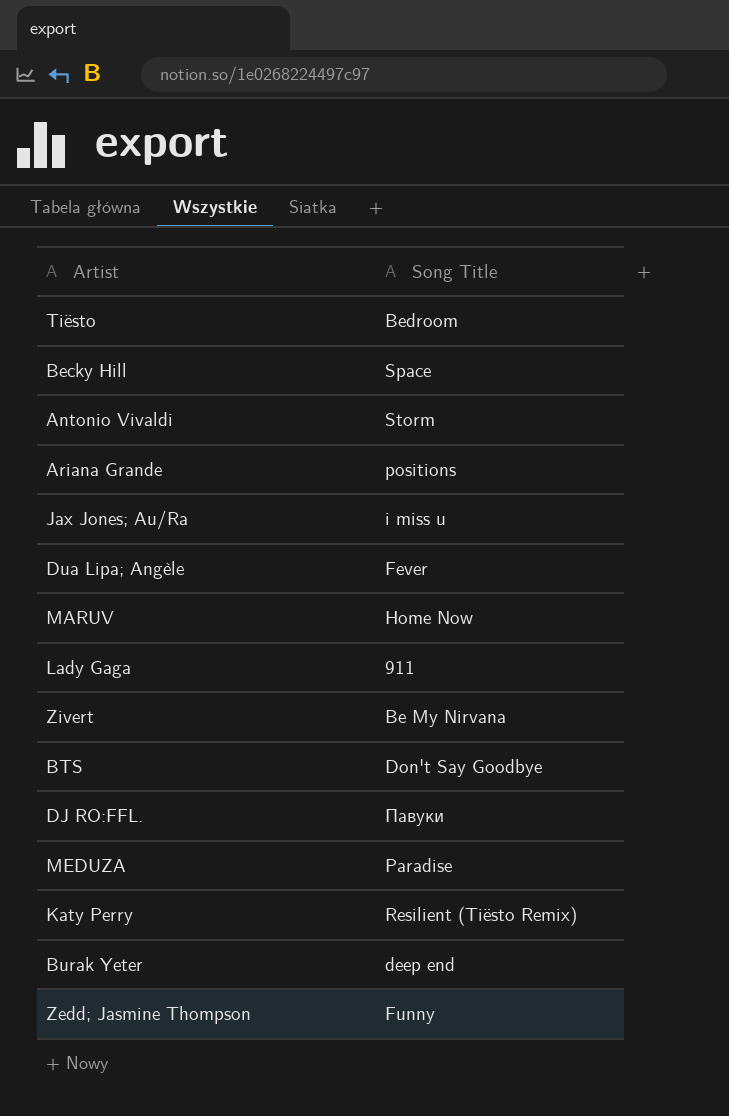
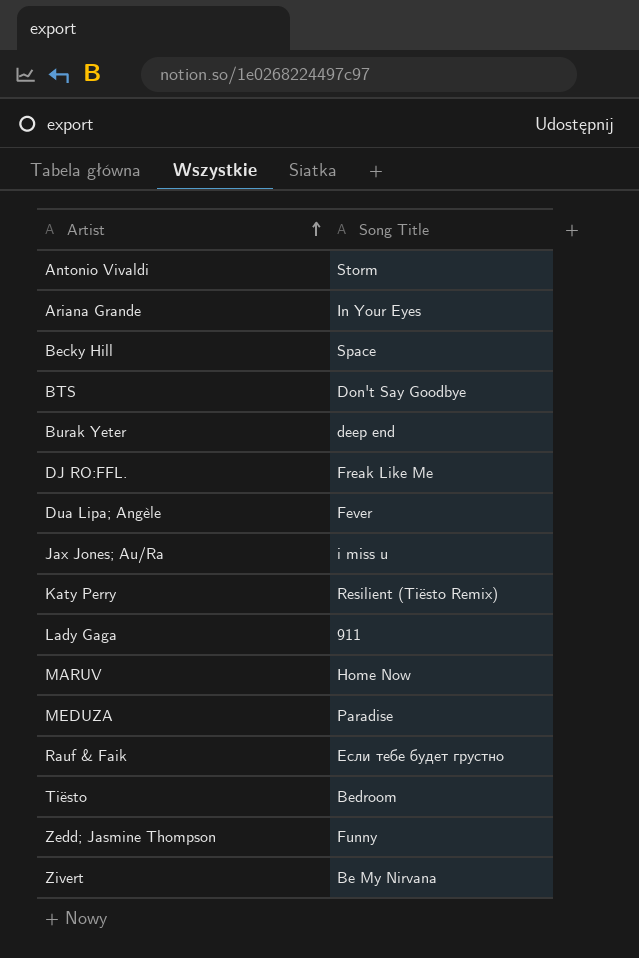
row order: none -> Artist ascending
Ariana Grande | Song Title: positions -> In Your Eyes
DJ RO:FFL. | Song Title: Павуки -> Freak Like Me
row Rauf & Faik: none -> Если тебе будет грустно

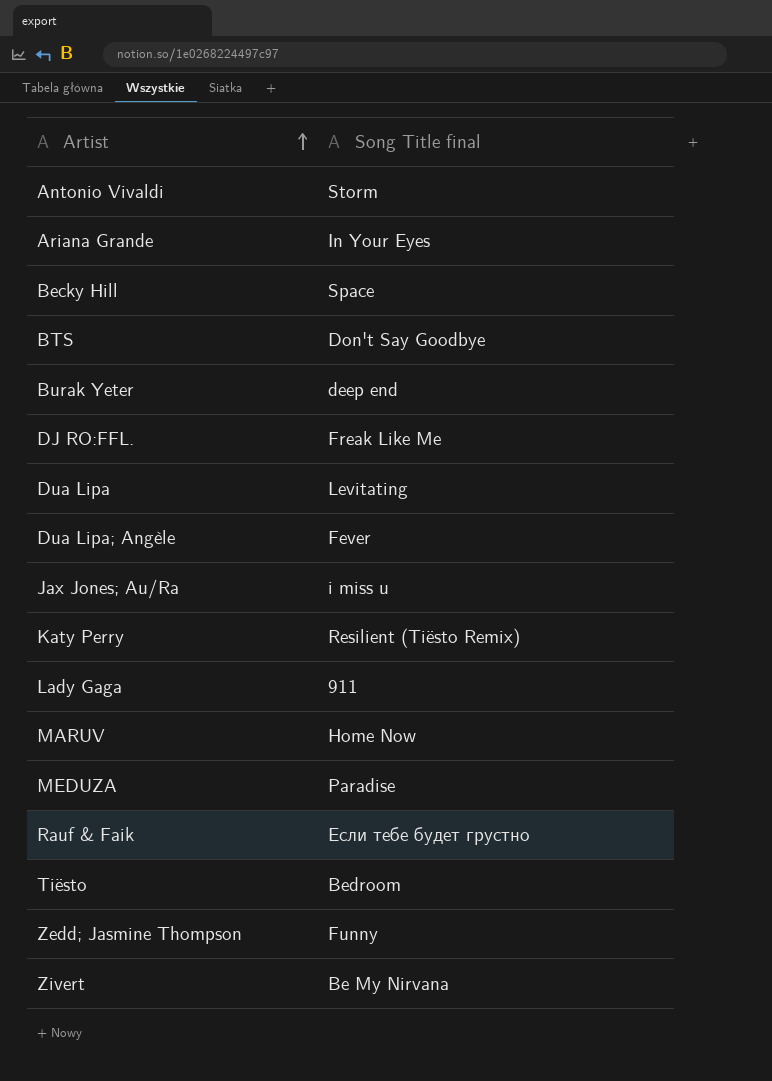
column name: Song Title -> Song Title final
row Dua Lipa: none -> Levitating

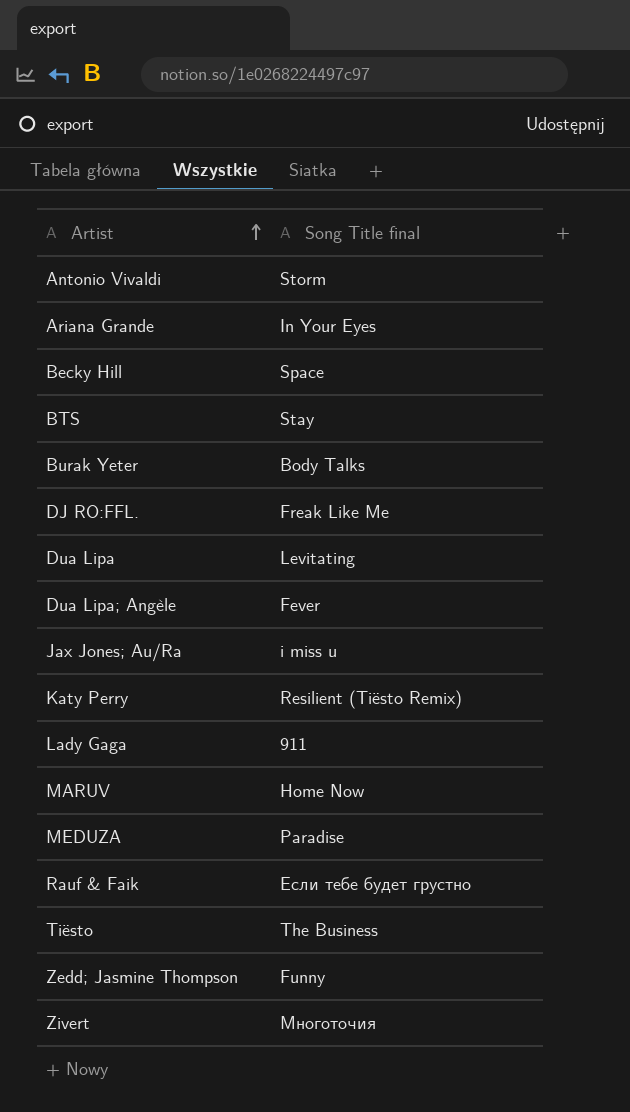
BTS | Song Title final: Don't Say Goodbye -> Stay
Burak Yeter | Song Title final: deep end -> Body Talks
Tiësto | Song Title final: Bedroom -> The Business
Zivert | Song Title final: Be My Nirvana -> Многоточия

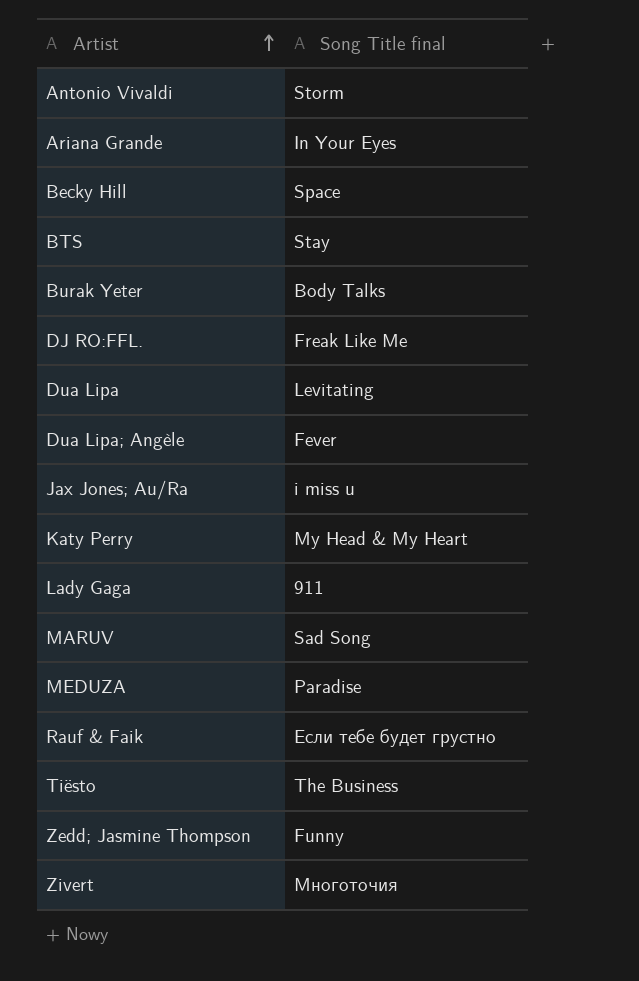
Katy Perry | Song Title final: Resilient (Tiësto Remix) -> My Head & My Heart
MARUV | Song Title final: Home Now -> Sad Song

